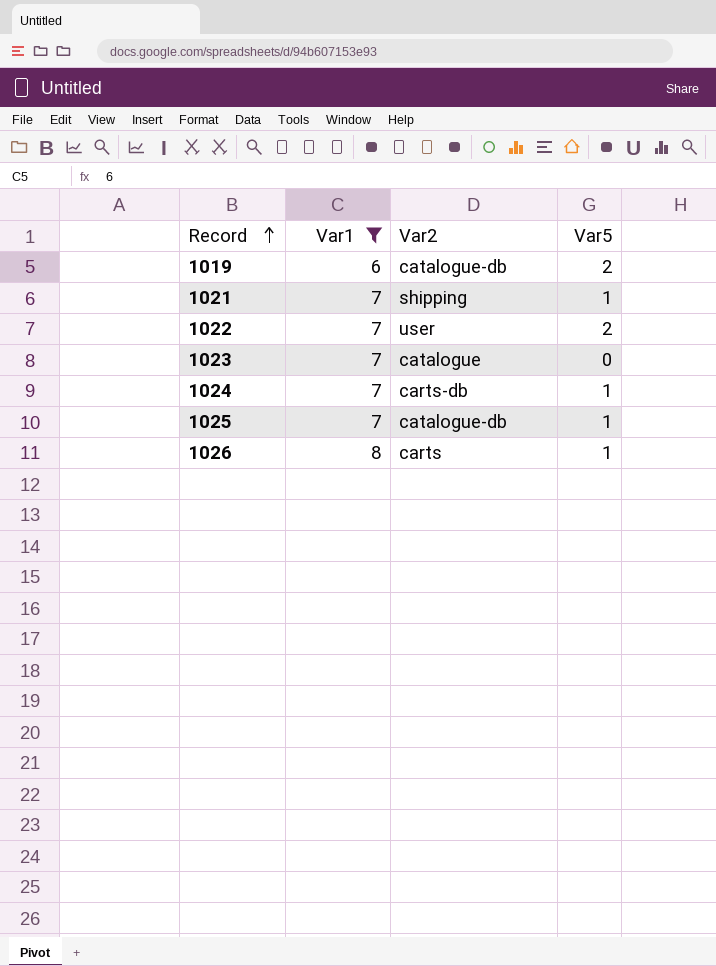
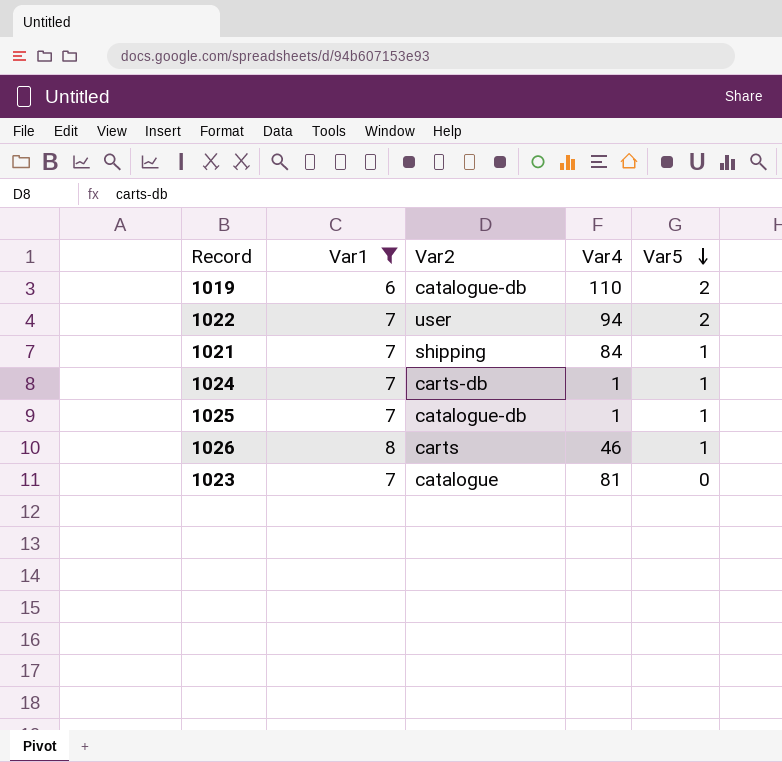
row order: Record ascending -> Var5 descending
column Var4 | position: none -> 4

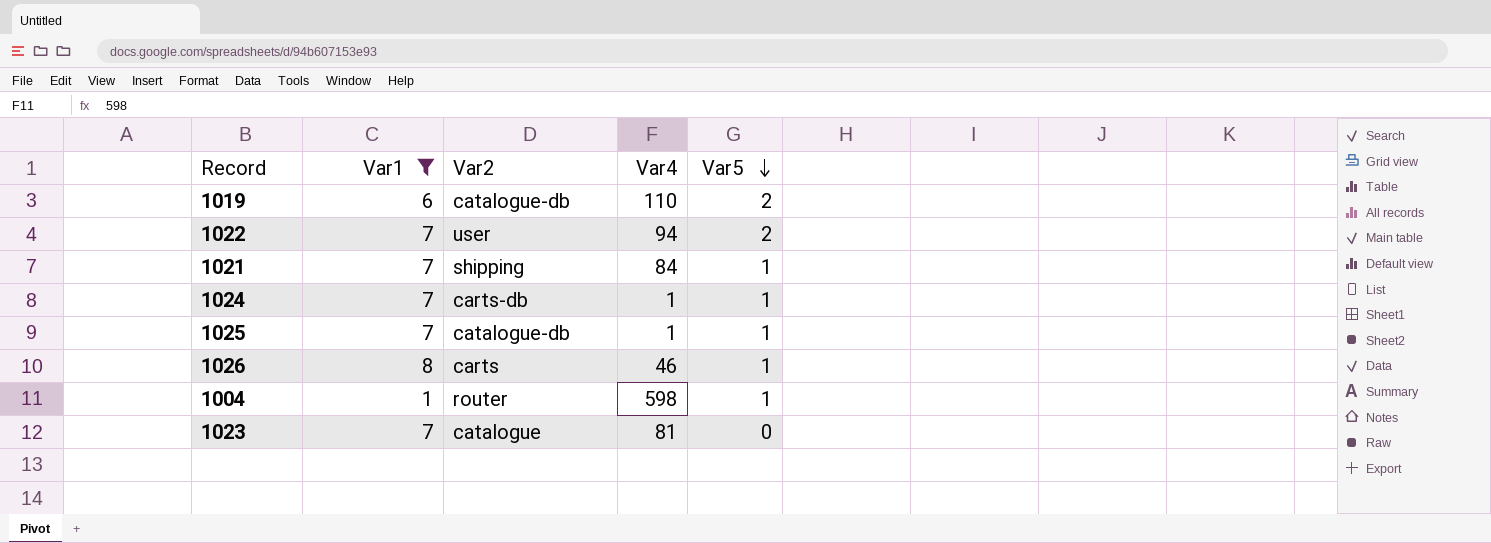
row 1004: none -> 1 | router | 598 | 1

